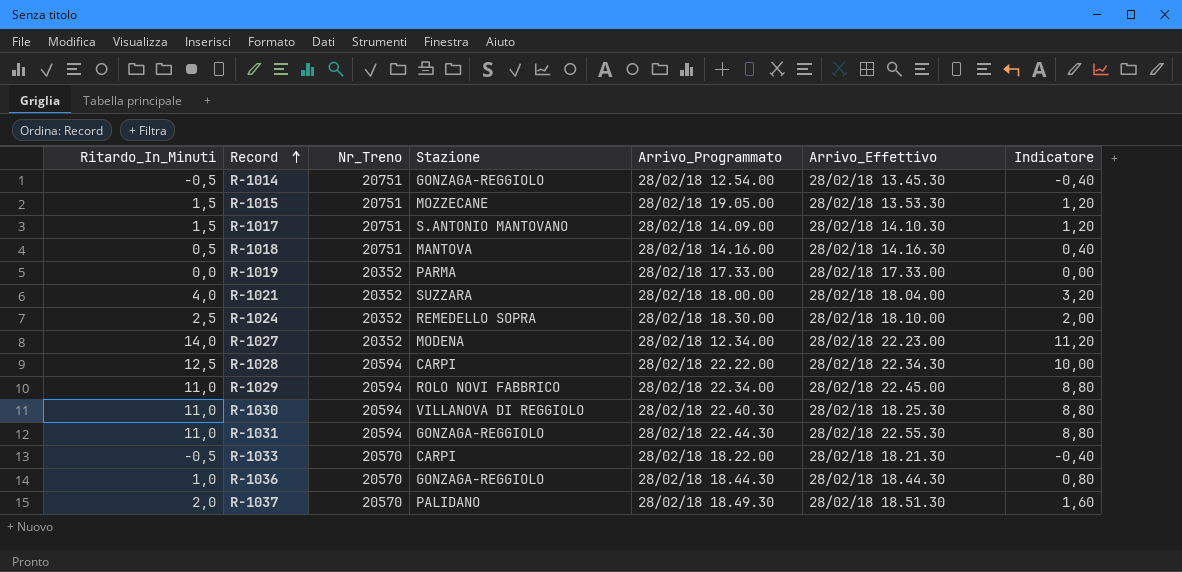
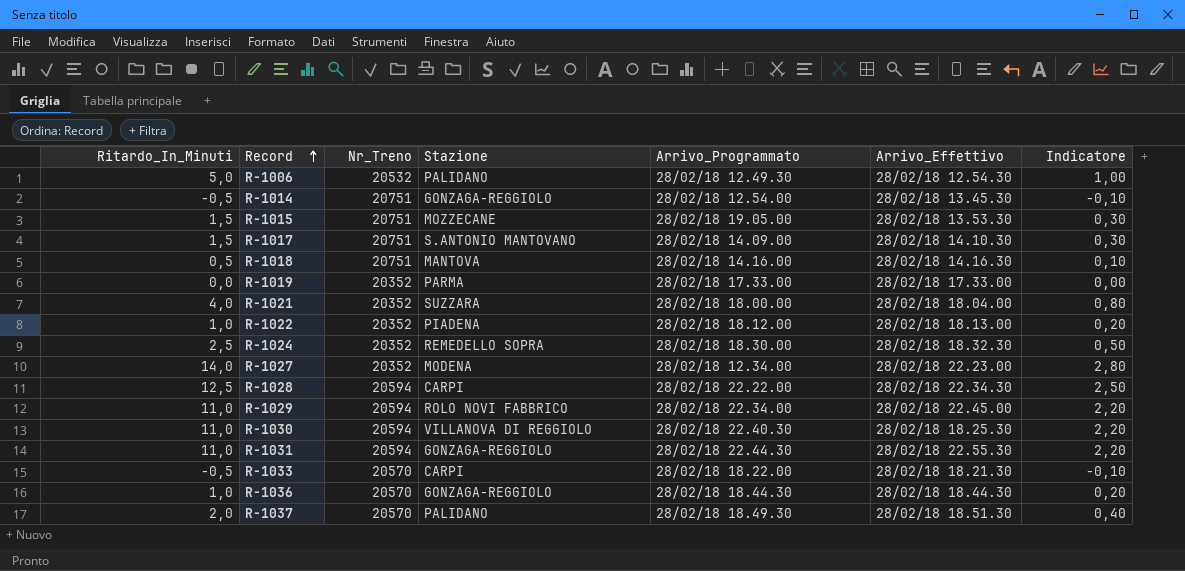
column Indicatore | formula: [Ritardo_In_Minuti] * 0,8 -> [Ritardo_In_Minuti] * 0,2
row R-1006: none -> 5,0 | 20532 | PALIDANO | 28/02/18 12.49.30 | 28/02/18 12.54.30 | 1,00
row R-1022: none -> 1,0 | 20352 | PIADENA | 28/02/18 18.12.00 | 28/02/18 18.13.00 | 0,20
R-1024 | Arrivo_Effettivo: 28/02/18 18.10.00 -> 28/02/18 18.32.30

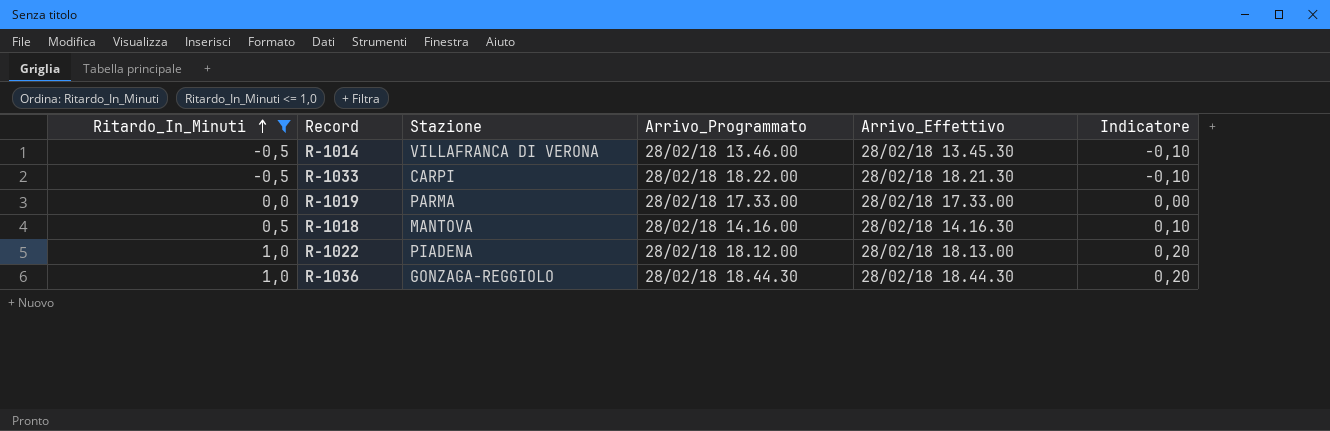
filter: none -> Ritardo_In_Minuti <= 1,0
row order: Record ascending -> Ritardo_In_Minuti ascending
column Nr_Treno | position: 3 -> none
R-1014 | Stazione: GONZAGA-REGGIOLO -> VILLAFRANCA DI VERONA
R-1014 | Arrivo_Programmato: 28/02/18 12.54.00 -> 28/02/18 13.46.00

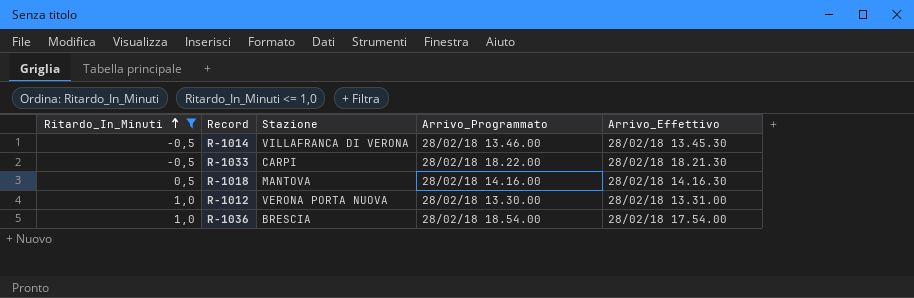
column Indicatore | formula: [Ritardo_In_Minuti] * 0,2 -> none
row R-1019: 0,0 | PARMA | 28/02/18 17.33.00 | 28/02/18 17.33.00 | 0,00 -> none
row R-1022: 1,0 | PIADENA | 28/02/18 18.12.00 | 28/02/18 18.13.00 | 0,20 -> none
row R-1012: none -> 1,0 | VERONA PORTA NUOVA | 28/02/18 13.30.00 | 28/02/18 13.31.00
R-1036 | Stazione: GONZAGA-REGGIOLO -> BRESCIA
R-1036 | Arrivo_Programmato: 28/02/18 18.44.30 -> 28/02/18 18.54.00
R-1036 | Arrivo_Effettivo: 28/02/18 18.44.30 -> 28/02/18 17.54.00

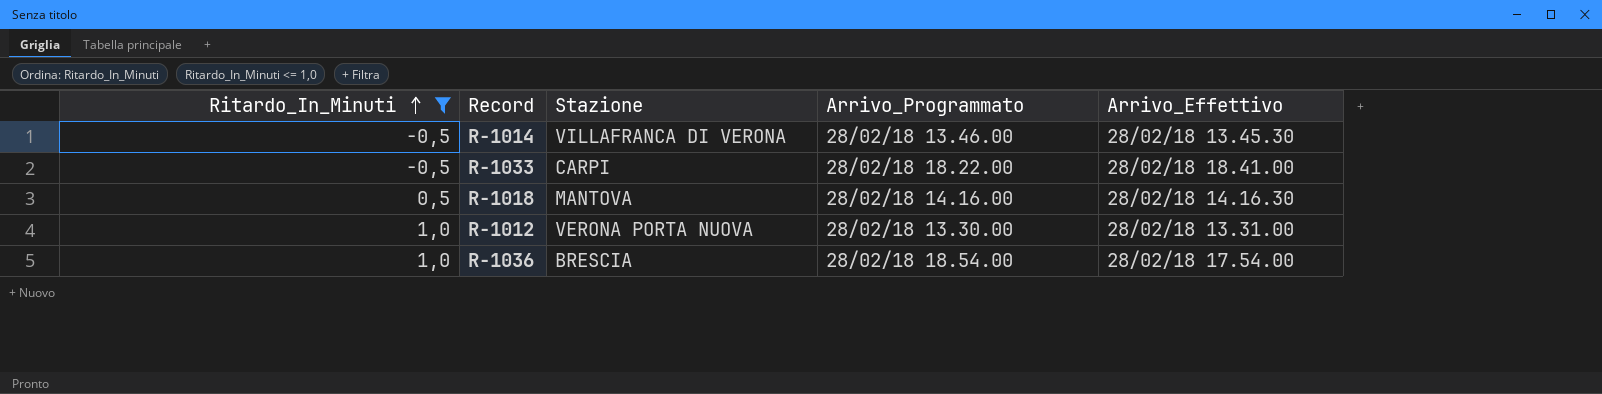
R-1033 | Arrivo_Effettivo: 28/02/18 18.21.30 -> 28/02/18 18.41.00

